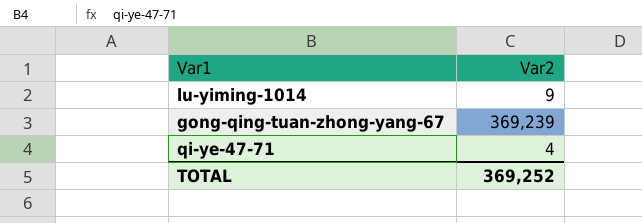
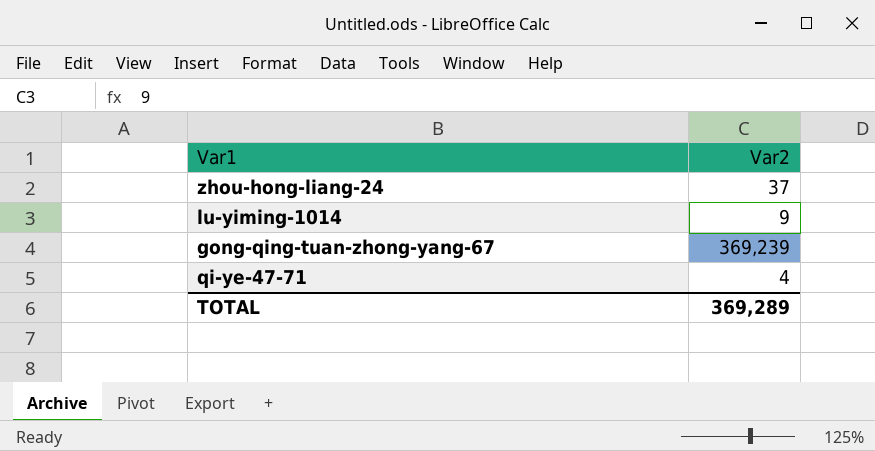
row zhou-hong-liang-24: none -> 37
TOTAL | Var2: 369,252 -> 369,289

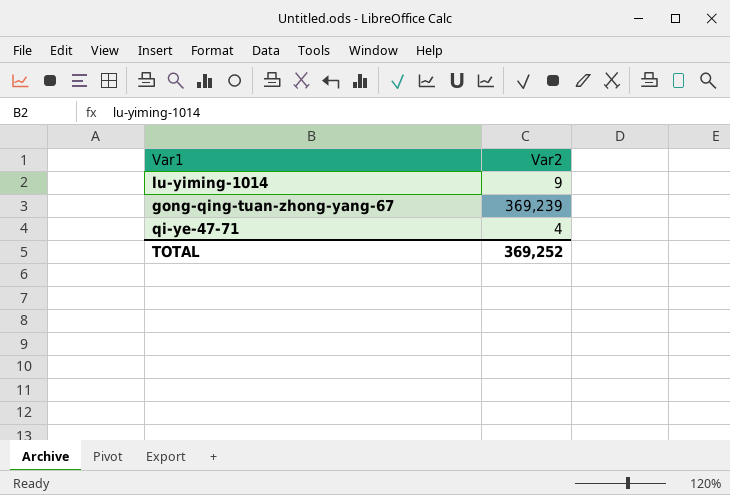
row zhou-hong-liang-24: 37 -> none
TOTAL | Var2: 369,289 -> 369,252

